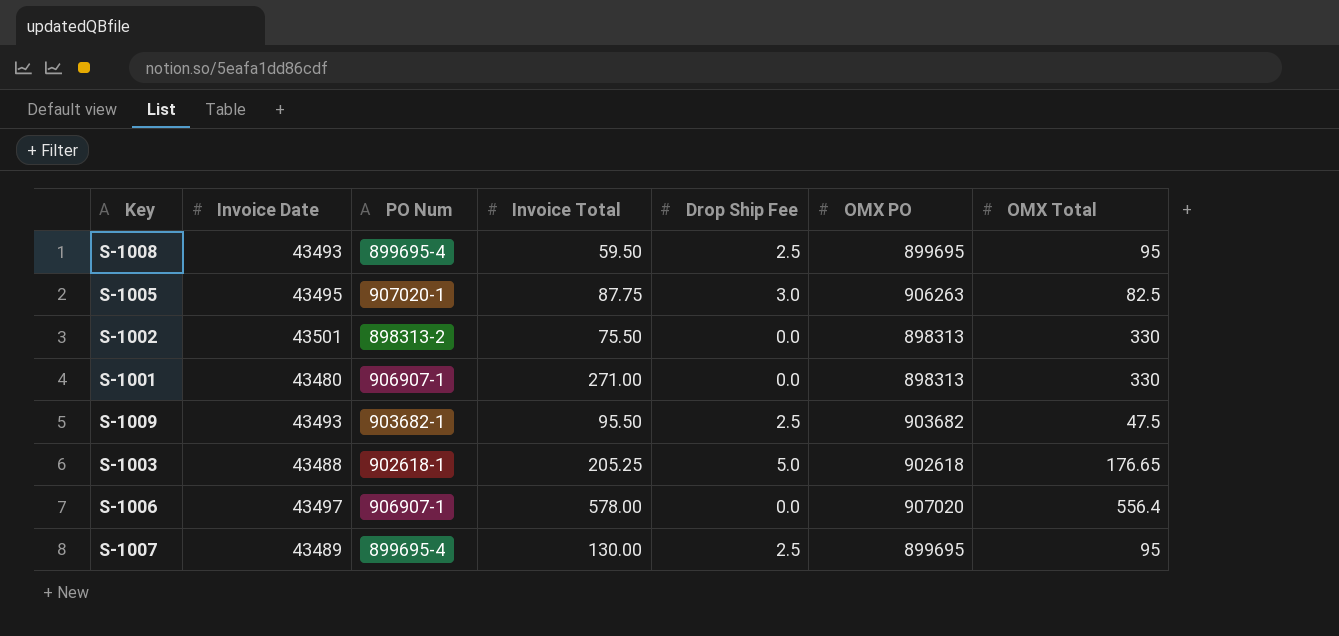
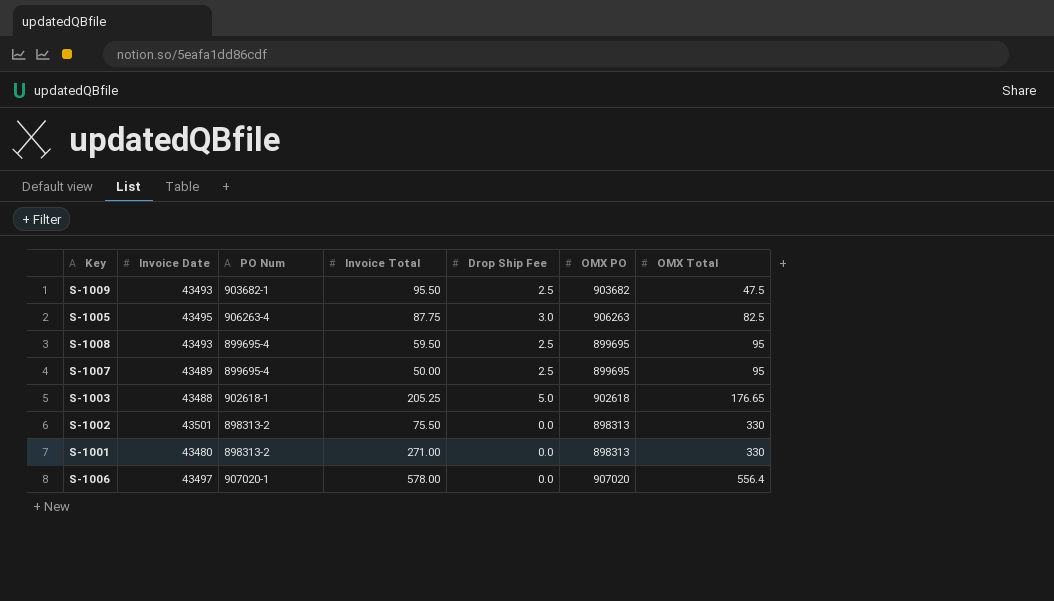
row order: none -> OMX Total ascending
S-1005 | PO Num: 907020-1 -> 906263-4
S-1007 | Invoice Total: 130.00 -> 50.00
S-1001 | PO Num: 906907-1 -> 898313-2
S-1006 | PO Num: 906907-1 -> 907020-1

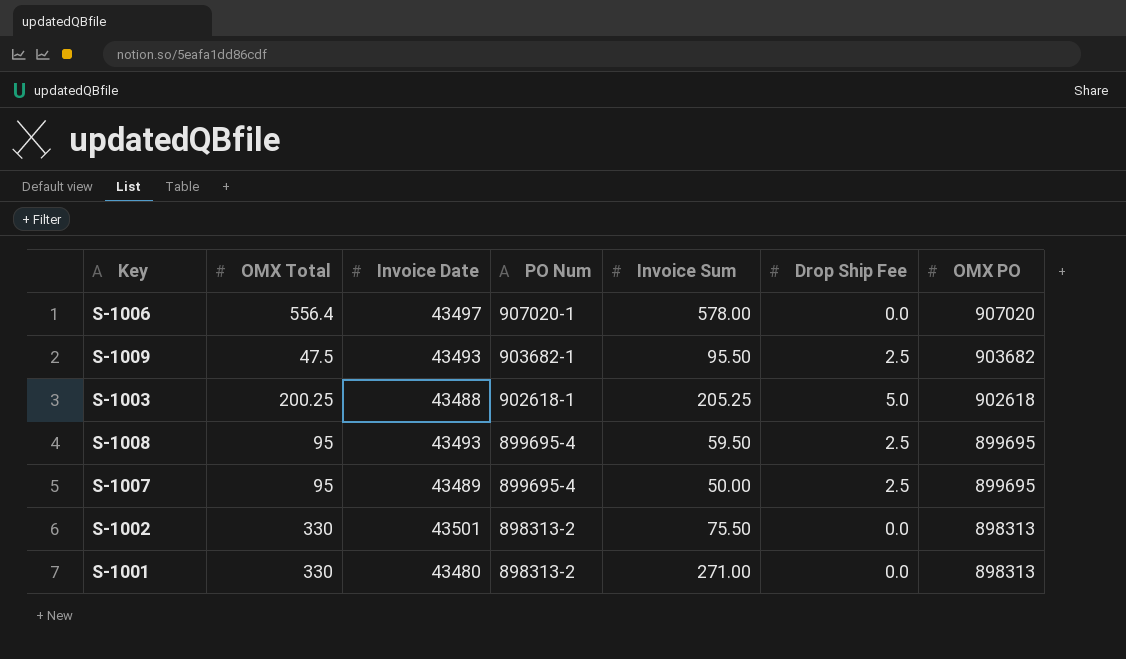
row order: OMX Total ascending -> PO Num descending
column OMX Total | position: 7 -> 2
column name: Invoice Total -> Invoice Sum
row S-1005: 43495 | 906263-4 | 87.75 | 3.0 | 906263 | 82.5 -> none
S-1003 | OMX Total: 176.65 -> 200.25

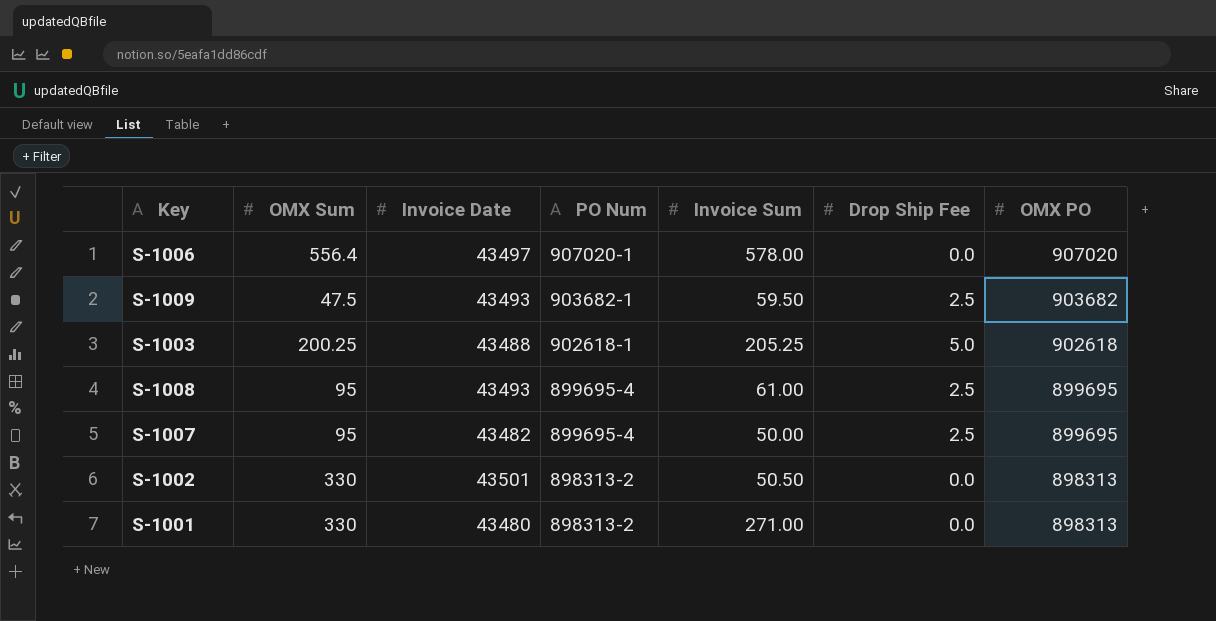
column name: OMX Total -> OMX Sum
S-1009 | Invoice Sum: 95.50 -> 59.50
S-1008 | Invoice Sum: 59.50 -> 61.00
S-1007 | Invoice Date: 43489 -> 43482
S-1002 | Invoice Sum: 75.50 -> 50.50

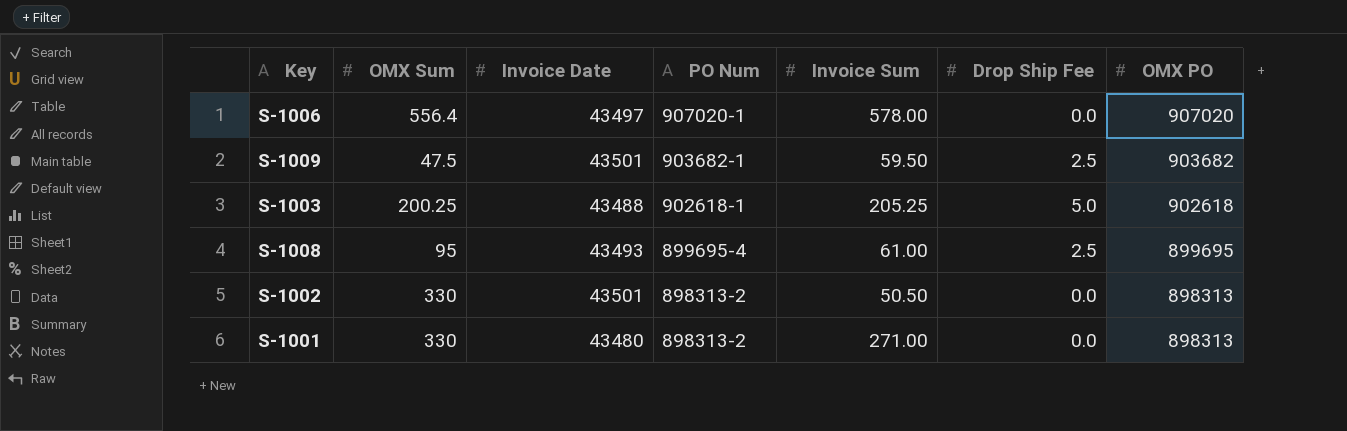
row S-1007: 95 | 43482 | 899695-4 | 50.00 | 2.5 | 899695 -> none
S-1009 | Invoice Date: 43493 -> 43501

